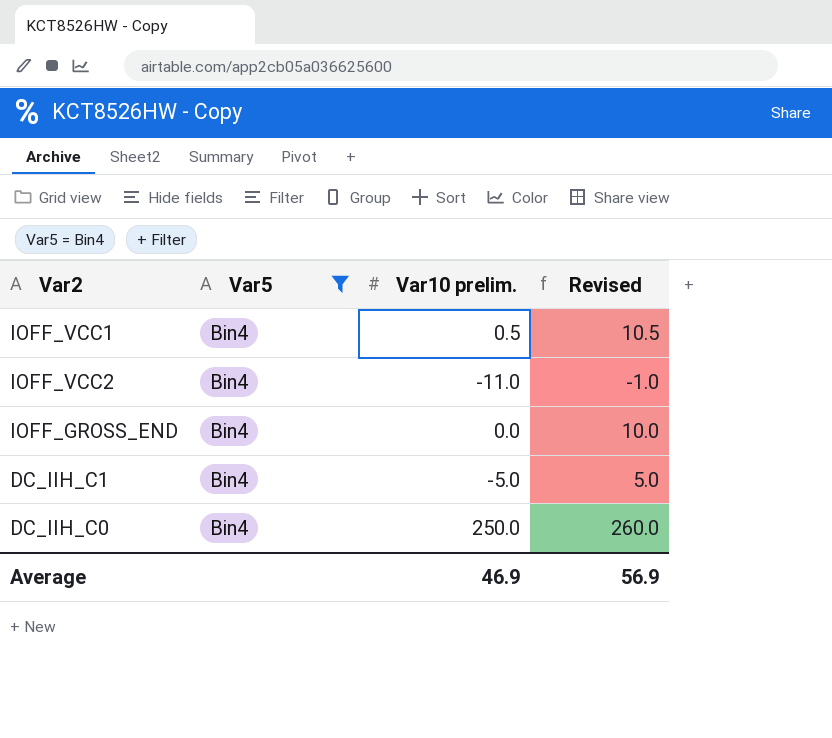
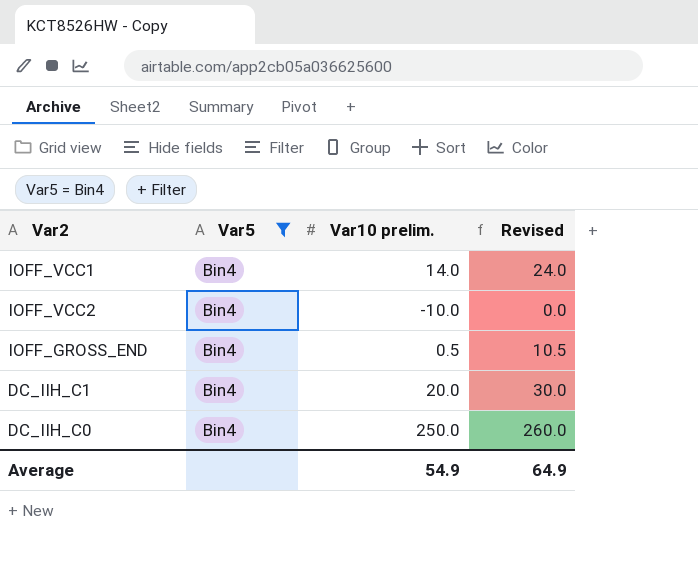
IOFF_VCC1 | Var10 prelim.: 0.5 -> 14.0
IOFF_VCC1 | Revised: 10.5 -> 24.0
IOFF_VCC2 | Var10 prelim.: -11.0 -> -10.0
IOFF_VCC2 | Revised: -1.0 -> 0.0
IOFF_GROSS_END | Var10 prelim.: 0.0 -> 0.5
IOFF_GROSS_END | Revised: 10.0 -> 10.5
DC_IIH_C1 | Var10 prelim.: -5.0 -> 20.0
DC_IIH_C1 | Revised: 5.0 -> 30.0
Average | Var10 prelim.: 46.9 -> 54.9
Average | Revised: 56.9 -> 64.9

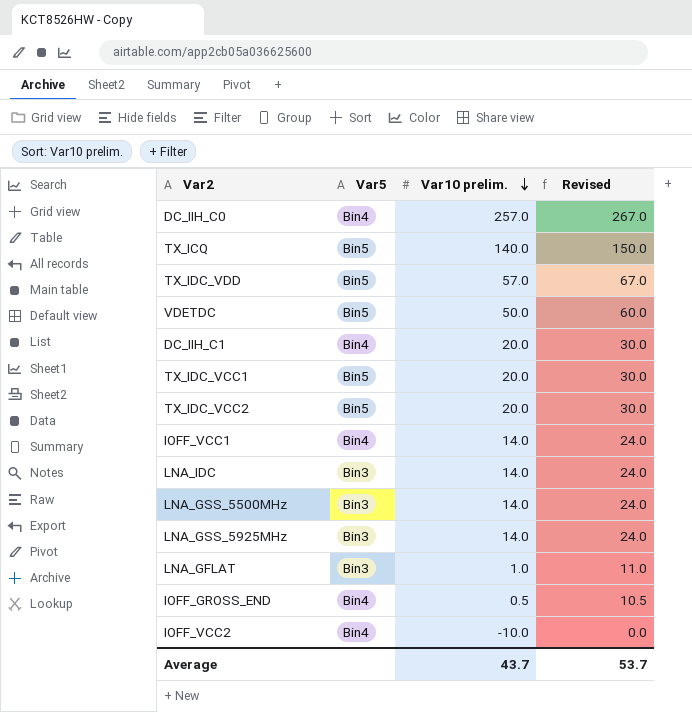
filter: Var5 = Bin4 -> none
row order: none -> Var10 prelim. descending
DC_IIH_C0 | Var10 prelim.: 250.0 -> 257.0
DC_IIH_C0 | Revised: 260.0 -> 267.0
Average | Var10 prelim.: 54.9 -> 43.7
Average | Revised: 64.9 -> 53.7

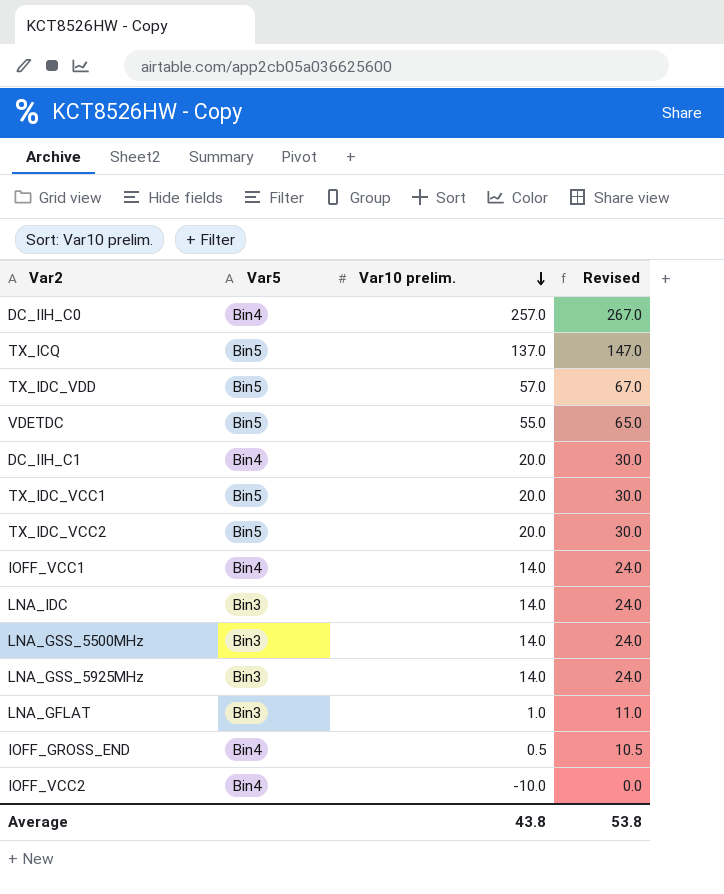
TX_ICQ | Var10 prelim.: 140.0 -> 137.0
TX_ICQ | Revised: 150.0 -> 147.0
VDETDC | Var10 prelim.: 50.0 -> 55.0
VDETDC | Revised: 60.0 -> 65.0
Average | Var10 prelim.: 43.7 -> 43.8
Average | Revised: 53.7 -> 53.8

